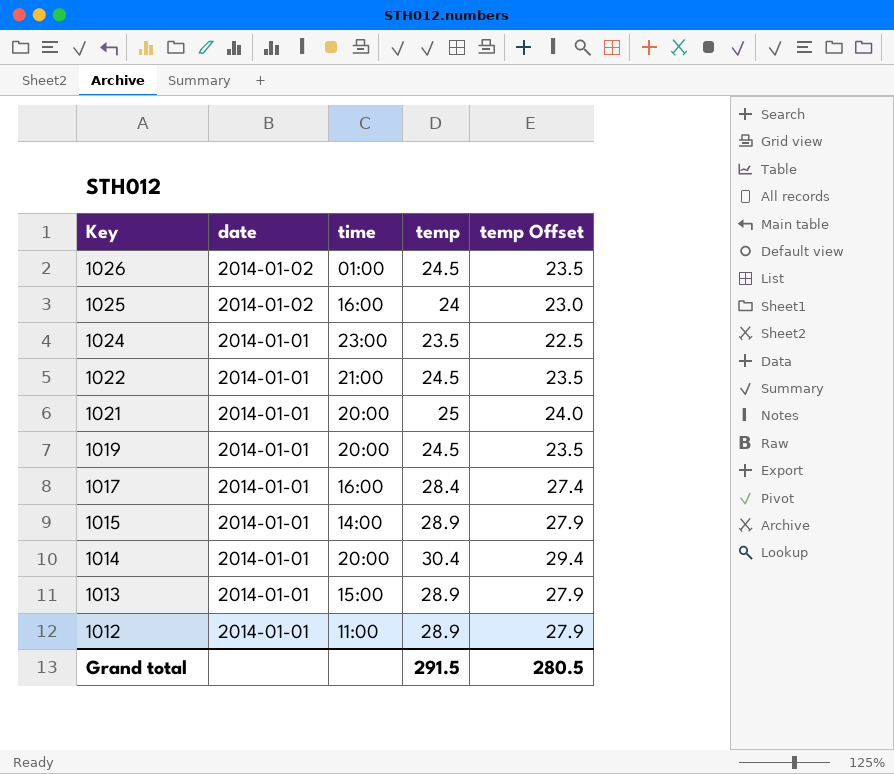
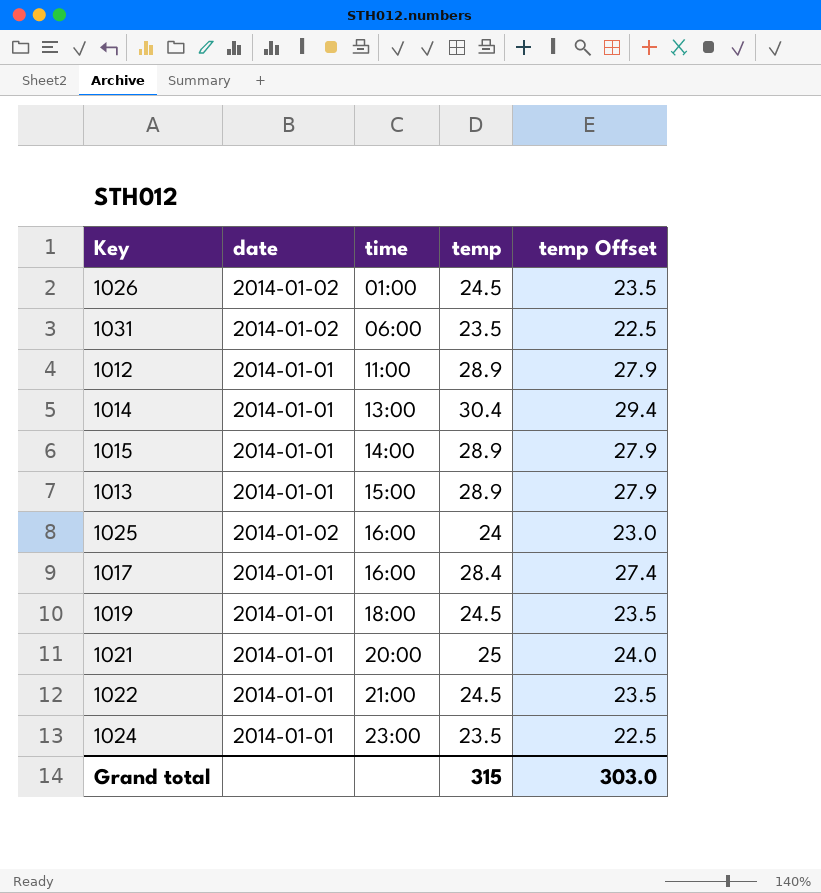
row order: Key descending -> time ascending
row 1031: none -> 2014-01-02 | 06:00 | 23.5 | 22.5
1014 | time: 20:00 -> 13:00
1019 | time: 20:00 -> 18:00
Grand total | temp: 291.5 -> 315
Grand total | temp Offset: 280.5 -> 303.0

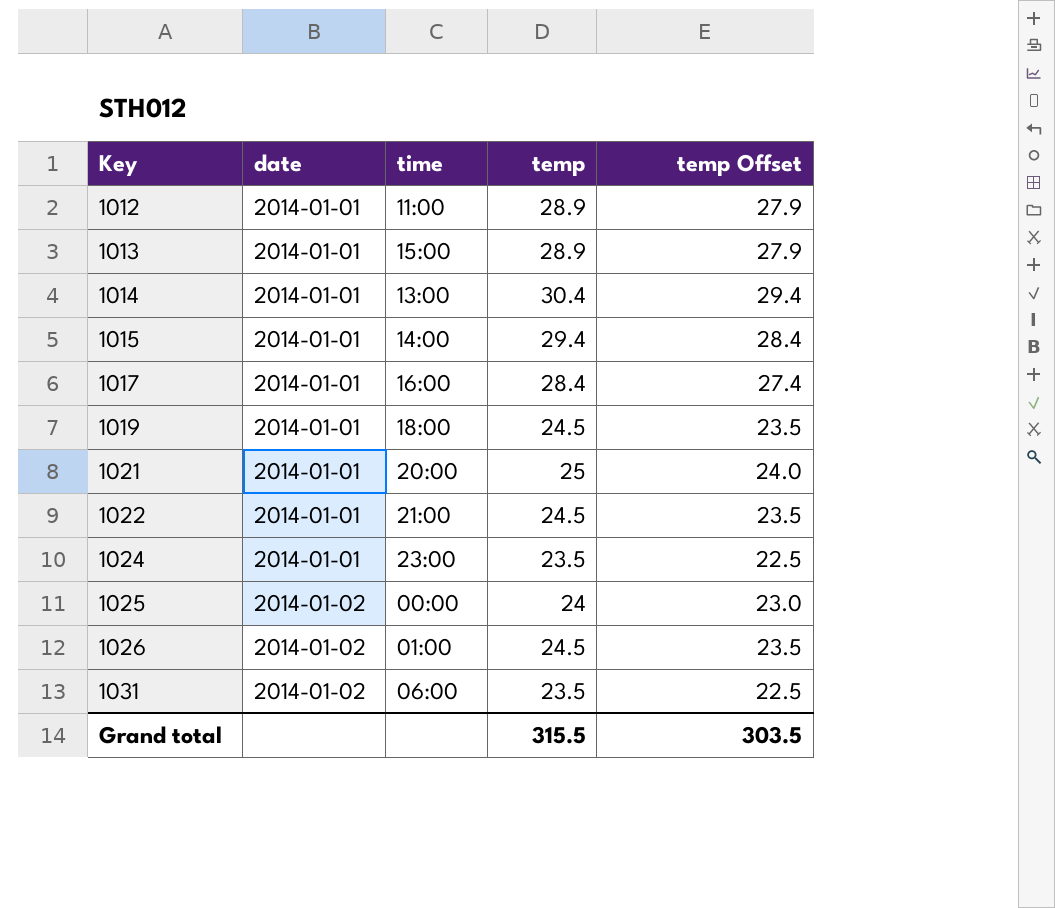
row order: time ascending -> Key ascending
1015 | temp: 28.9 -> 29.4
1015 | temp Offset: 27.9 -> 28.4
1025 | time: 16:00 -> 00:00
Grand total | temp: 315 -> 315.5
Grand total | temp Offset: 303.0 -> 303.5

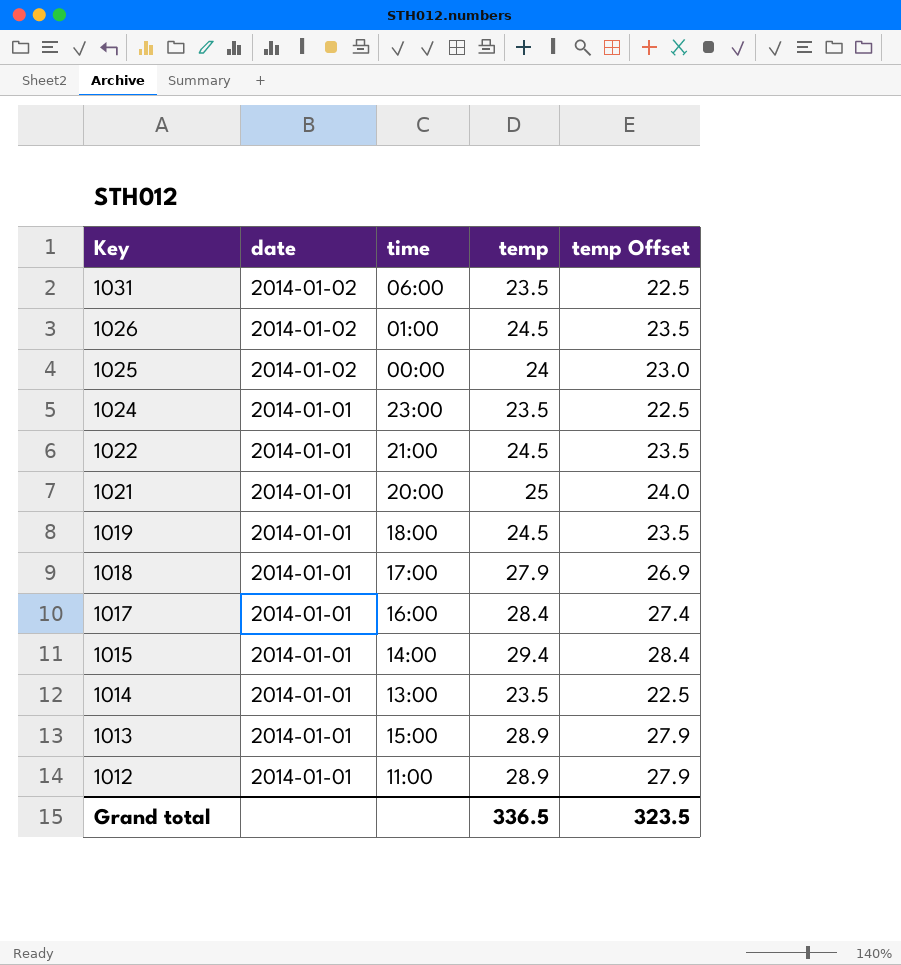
row order: Key ascending -> Key descending
row 1018: none -> 2014-01-01 | 17:00 | 27.9 | 26.9
1014 | temp: 30.4 -> 23.5
1014 | temp Offset: 29.4 -> 22.5
Grand total | temp: 315.5 -> 336.5
Grand total | temp Offset: 303.5 -> 323.5

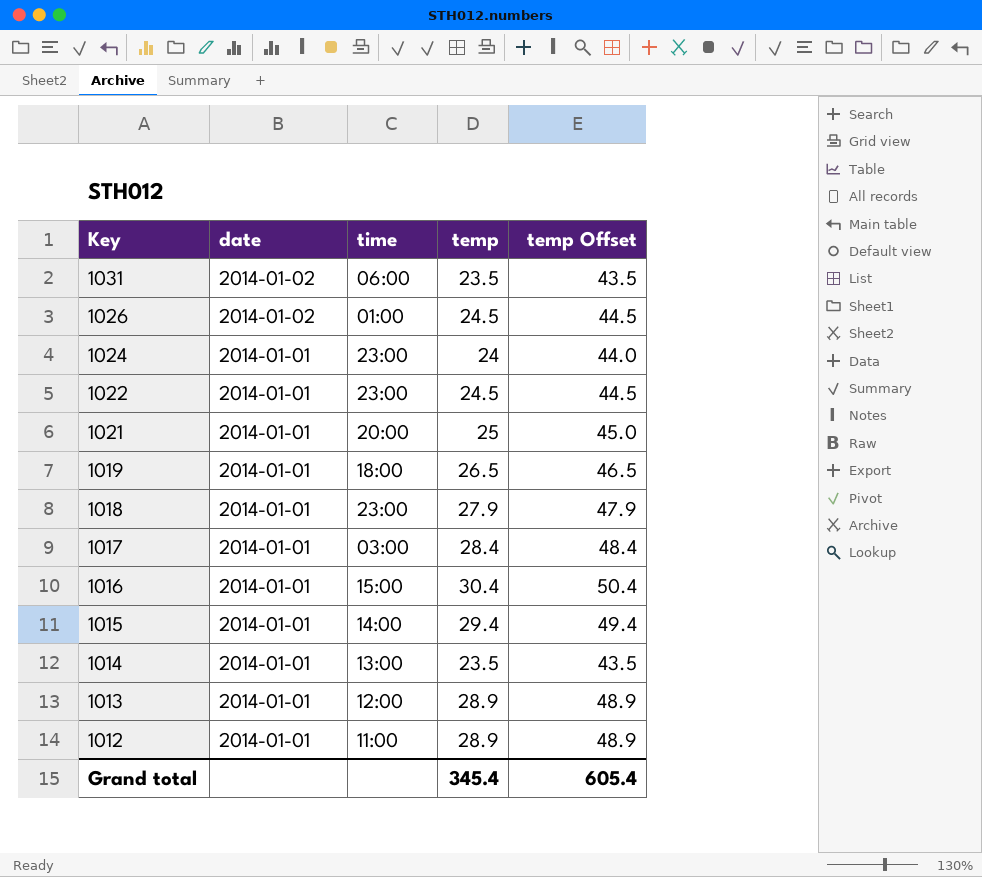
column temp Offset | formula: [temp] - 1 -> [temp] + 20
row 1025: 2014-01-02 | 00:00 | 24 | 23.0 -> none
1024 | temp: 23.5 -> 24
1022 | time: 21:00 -> 23:00
1019 | temp: 24.5 -> 26.5
1018 | time: 17:00 -> 23:00
1017 | time: 16:00 -> 03:00
row 1016: none -> 2014-01-01 | 15:00 | 30.4 | 50.4
1013 | time: 15:00 -> 12:00
Grand total | temp: 336.5 -> 345.4
Grand total | temp Offset: 323.5 -> 605.4

